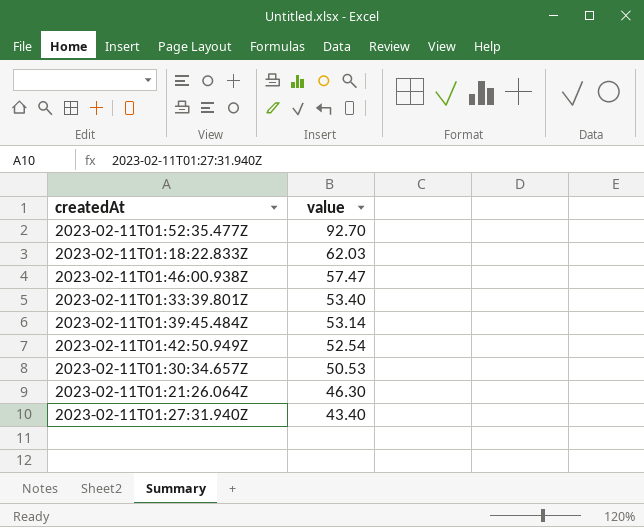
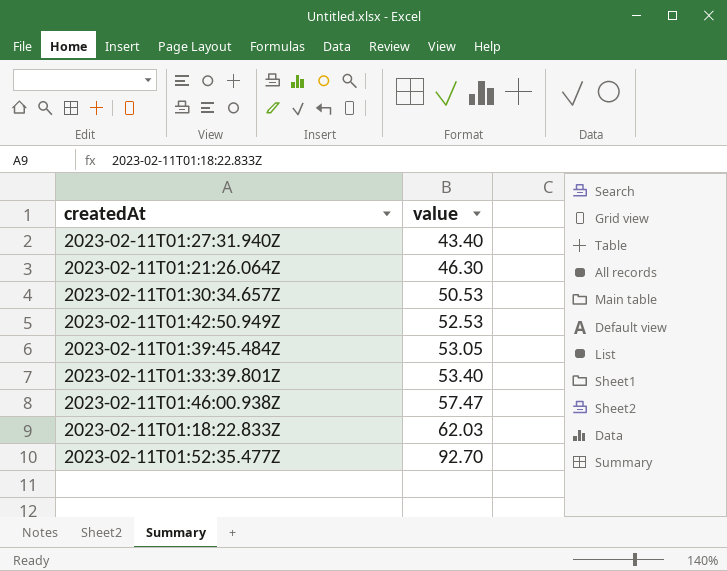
row order: value descending -> value ascending
2023-02-11T01:42:50.949Z | value: 52.54 -> 52.53
2023-02-11T01:39:45.484Z | value: 53.14 -> 53.05

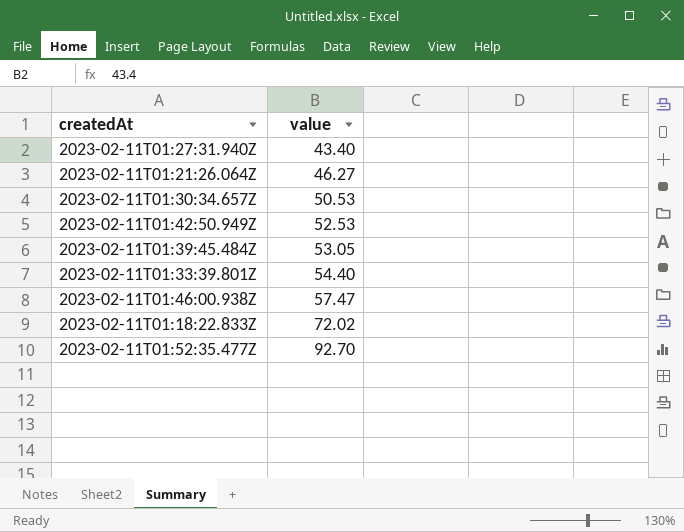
2023-02-11T01:21:26.064Z | value: 46.30 -> 46.27
2023-02-11T01:33:39.801Z | value: 53.40 -> 54.40
2023-02-11T01:18:22.833Z | value: 62.03 -> 72.02

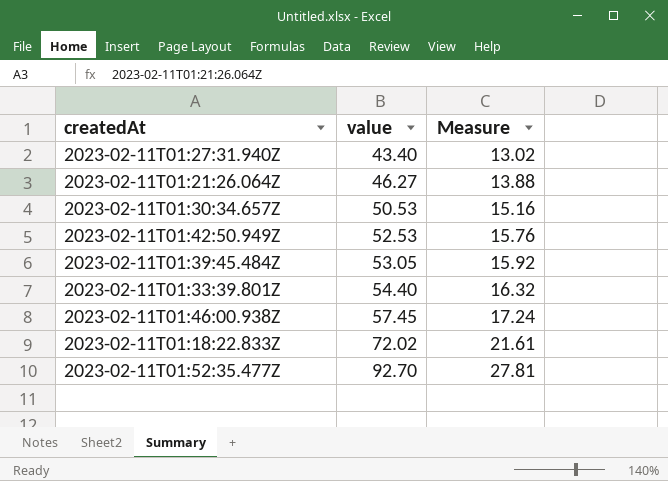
column Measure | formula: none -> [value] * 0.3
2023-02-11T01:46:00.938Z | value: 57.47 -> 57.45

